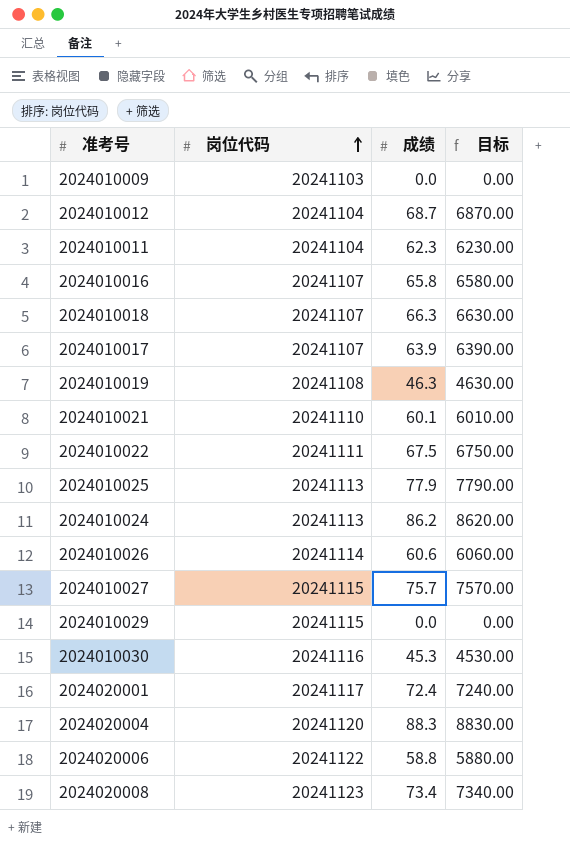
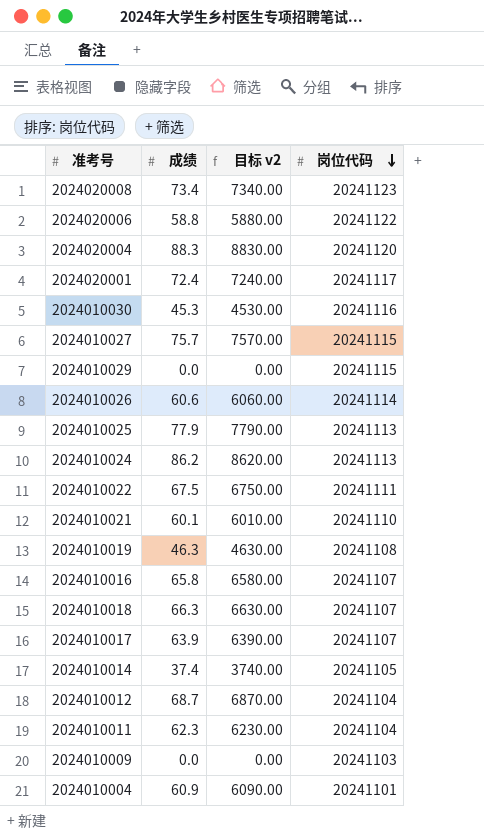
row order: 岗位代码 ascending -> 岗位代码 descending
column name: 目标 -> 目标 v2
column 岗位代码 | position: 2 -> 4
row 2024010014: none -> 37.4 | 3740.00 | 20241105
row 2024010004: none -> 60.9 | 6090.00 | 20241101

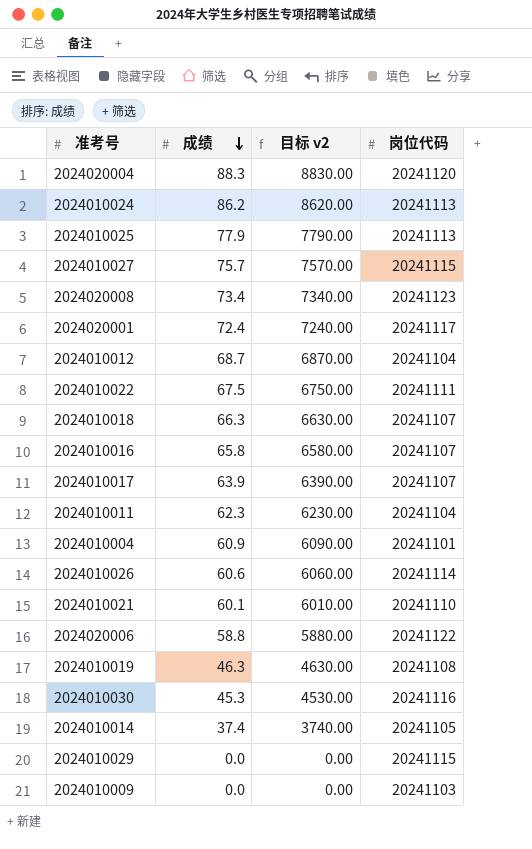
row order: 岗位代码 descending -> 成绩 descending

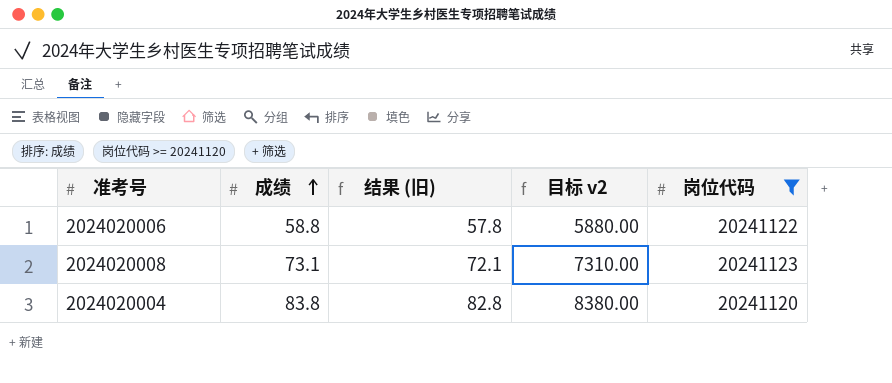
filter: none -> 岗位代码 >= 20241120
row order: 成绩 descending -> 成绩 ascending
column 结果 (旧) | formula: none -> [成绩] - 1
2024020008 | 成绩: 73.4 -> 73.1
2024020008 | 目标 v2: 7340.00 -> 7310.00
2024020004 | 成绩: 88.3 -> 83.8
2024020004 | 目标 v2: 8830.00 -> 8380.00

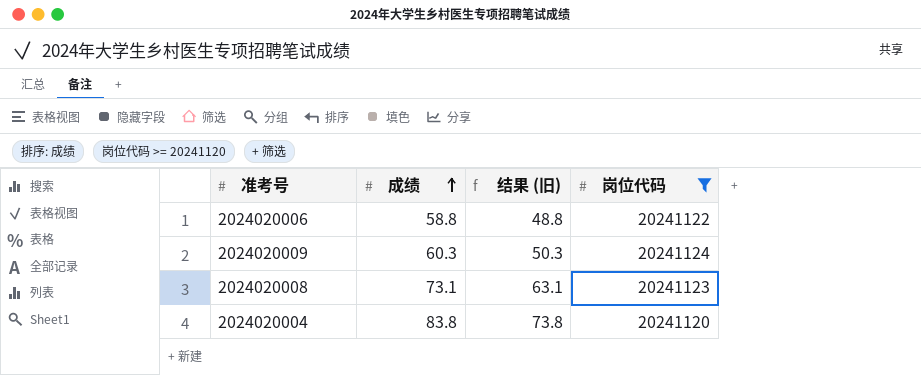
column 目标 v2 | formula: [成绩] * 100 -> none
column 结果 (旧) | formula: [成绩] - 1 -> [成绩] - 10
row 2024020009: none -> 60.3 | 50.3 | 20241124

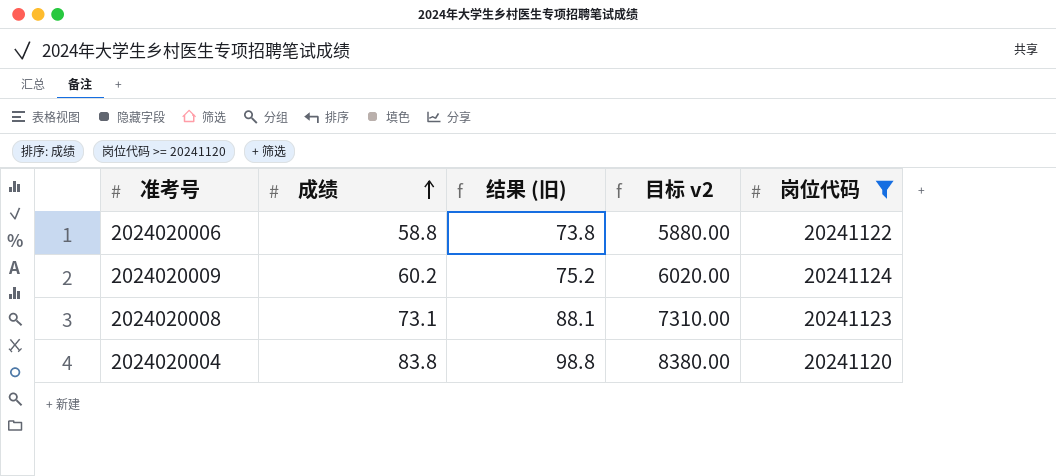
column 结果 (旧) | formula: [成绩] - 10 -> [成绩] + 15
column 目标 v2 | formula: none -> [成绩] * 100
2024020009 | 成绩: 60.3 -> 60.2

